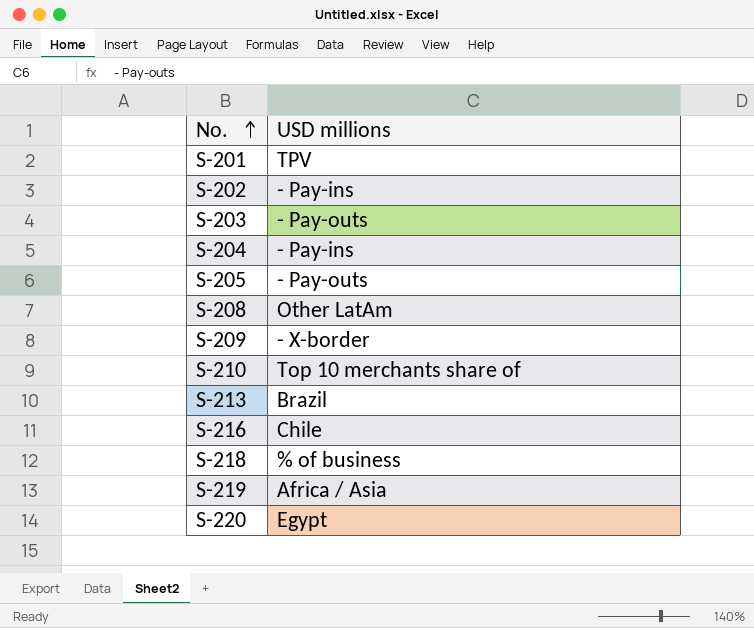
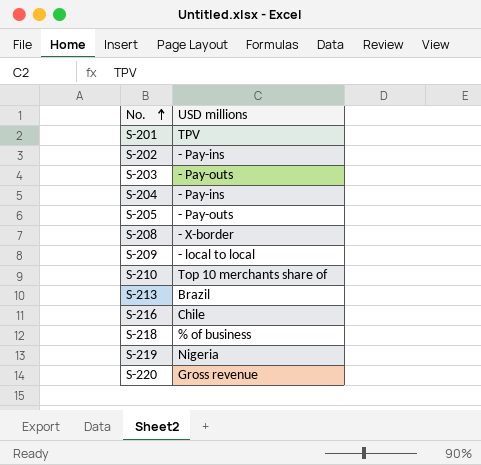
S-208 | USD millions: Other LatAm -> - X-border
S-209 | USD millions: - X-border -> - local to local
S-219 | USD millions: Africa / Asia -> Nigeria
S-220 | USD millions: Egypt -> Gross revenue

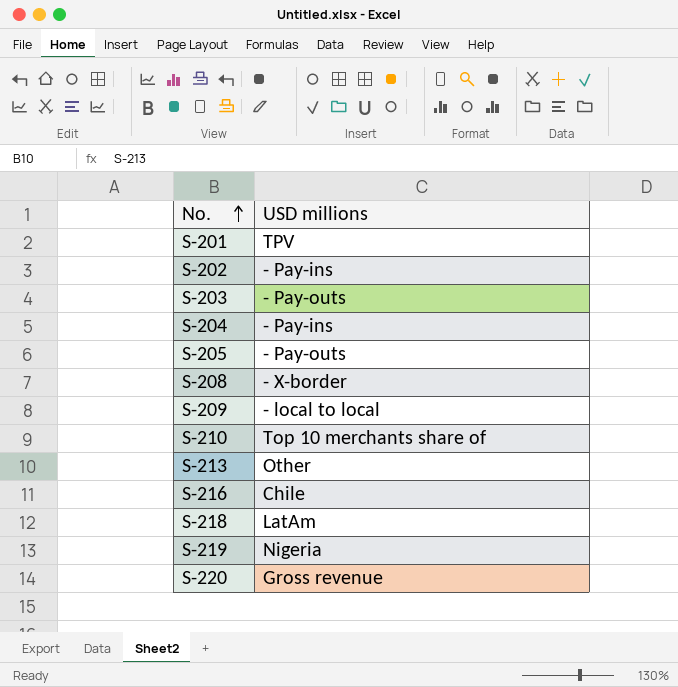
S-213 | USD millions: Brazil -> Other
S-218 | USD millions: % of business -> LatAm

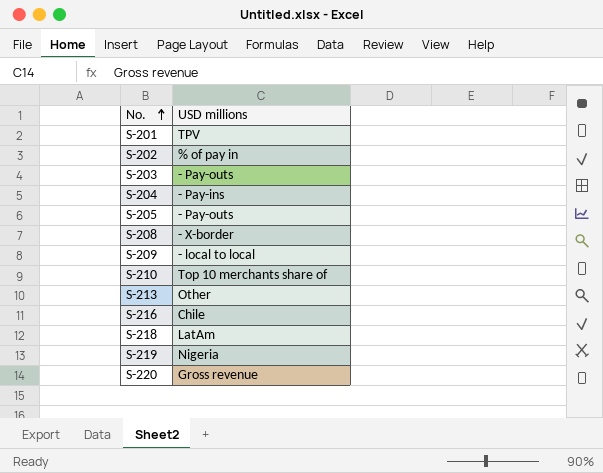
S-202 | USD millions: - Pay-ins -> % of pay in

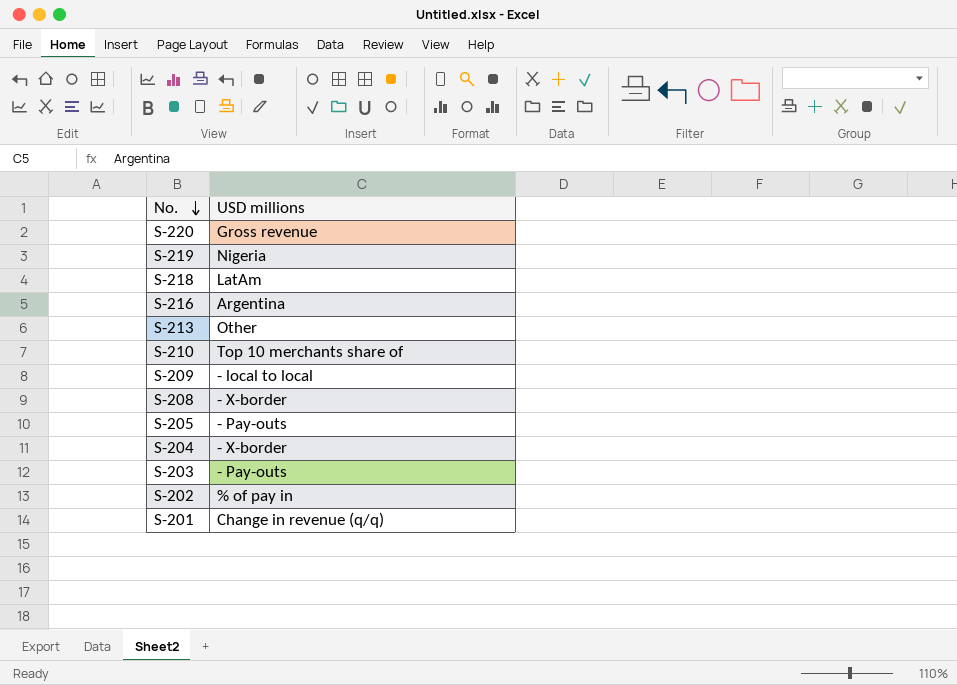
row order: No. ascending -> No. descending
S-216 | USD millions: Chile -> Argentina
S-204 | USD millions: - Pay-ins -> - X-border
S-201 | USD millions: TPV -> Change in revenue (q/q)

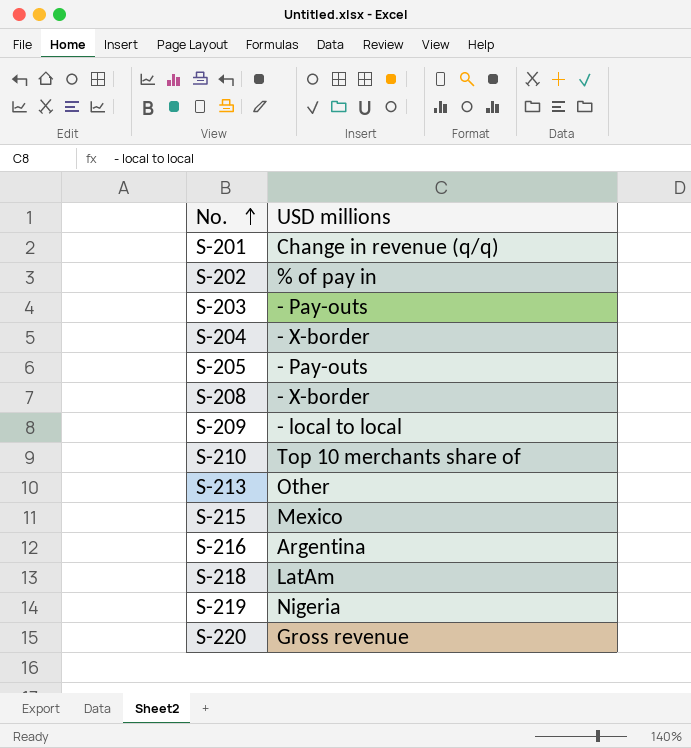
row order: No. descending -> No. ascending
row S-215: none -> Mexico

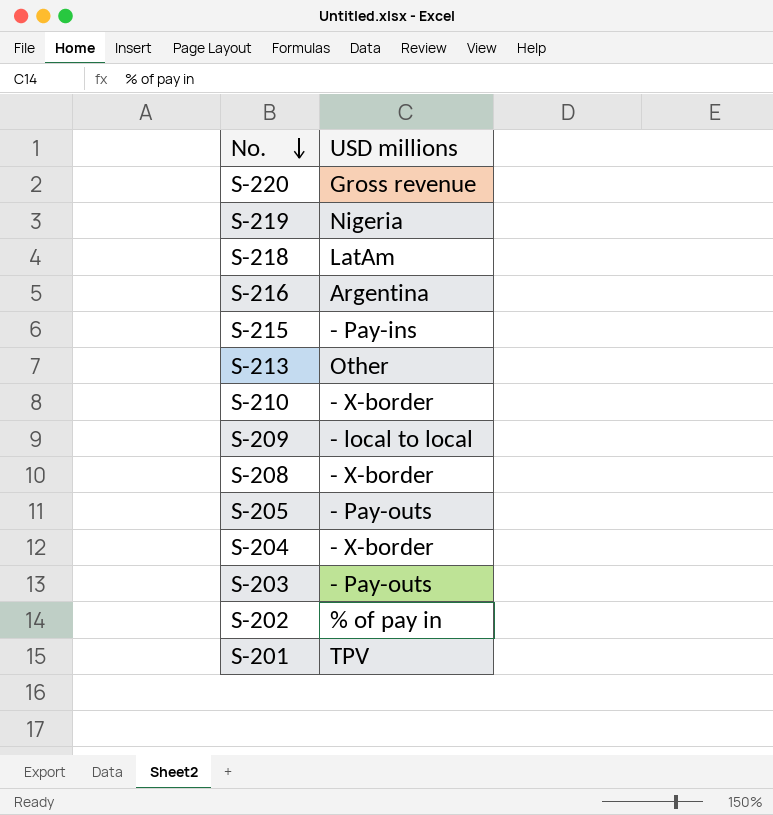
row order: No. ascending -> No. descending
S-215 | USD millions: Mexico -> - Pay-ins
S-210 | USD millions: Top 10 merchants share of -> - X-border
S-201 | USD millions: Change in revenue (q/q) -> TPV

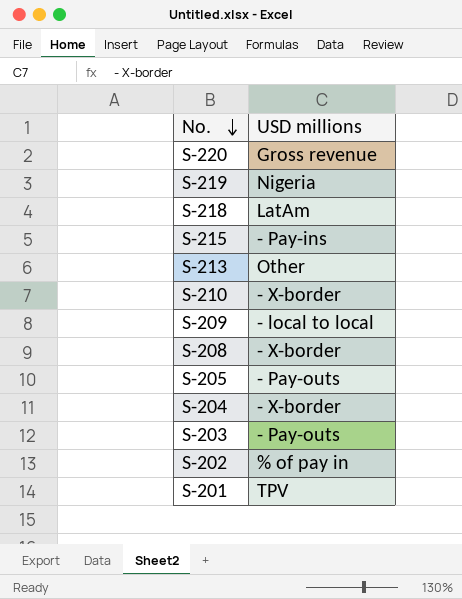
row S-216: Argentina -> none

